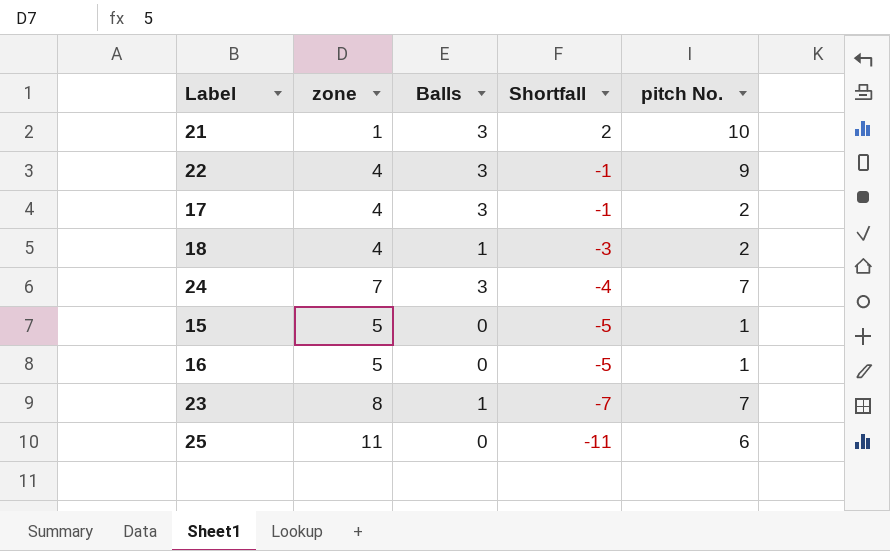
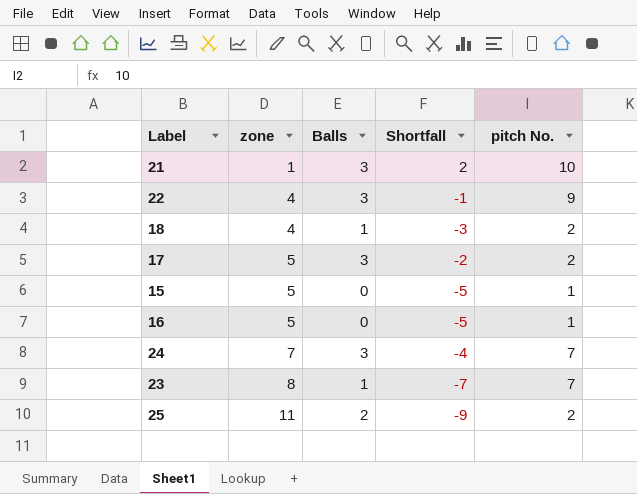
row order: Shortfall descending -> zone ascending
17 | zone: 4 -> 5
17 | Shortfall: -1 -> -2
25 | Balls: 0 -> 2
25 | Shortfall: -11 -> -9
25 | pitch No.: 6 -> 2

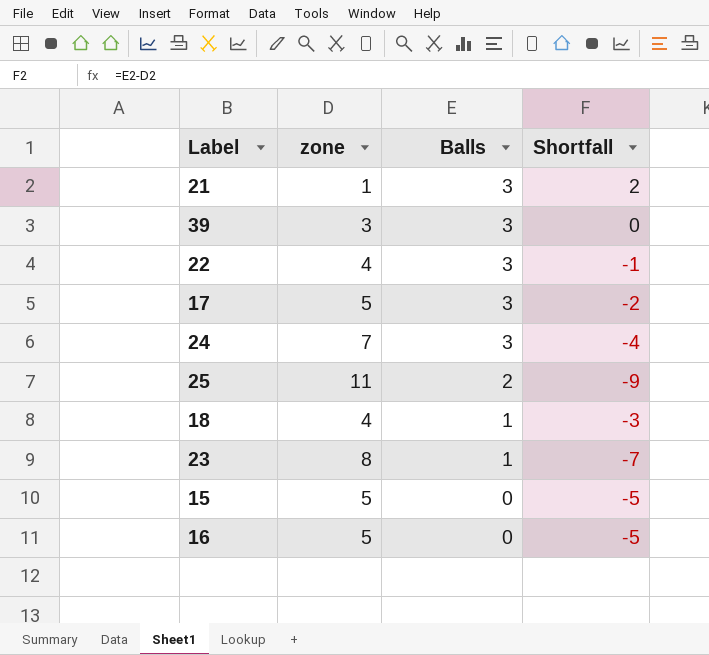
row order: zone ascending -> Balls descending
column pitch No. | position: 5 -> none
row 39: none -> 3 | 3 | 0

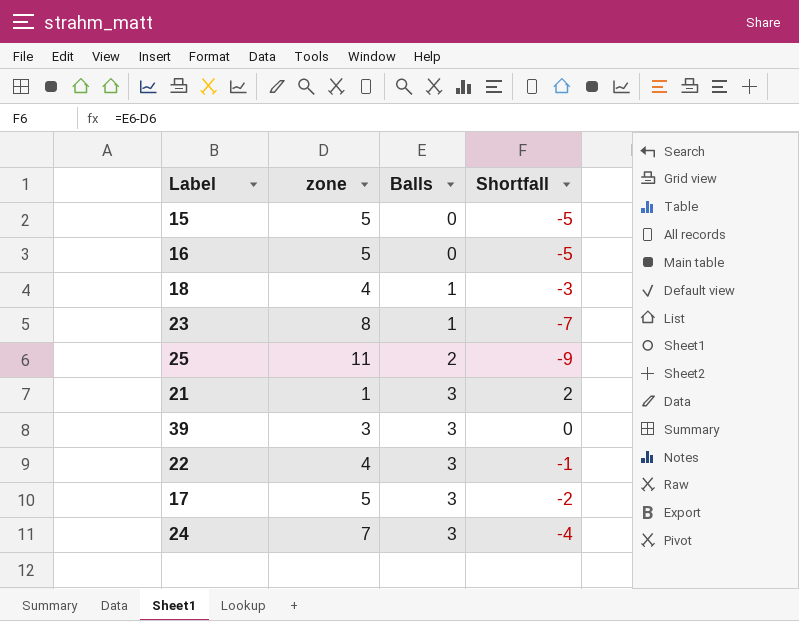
row order: Balls descending -> Balls ascending

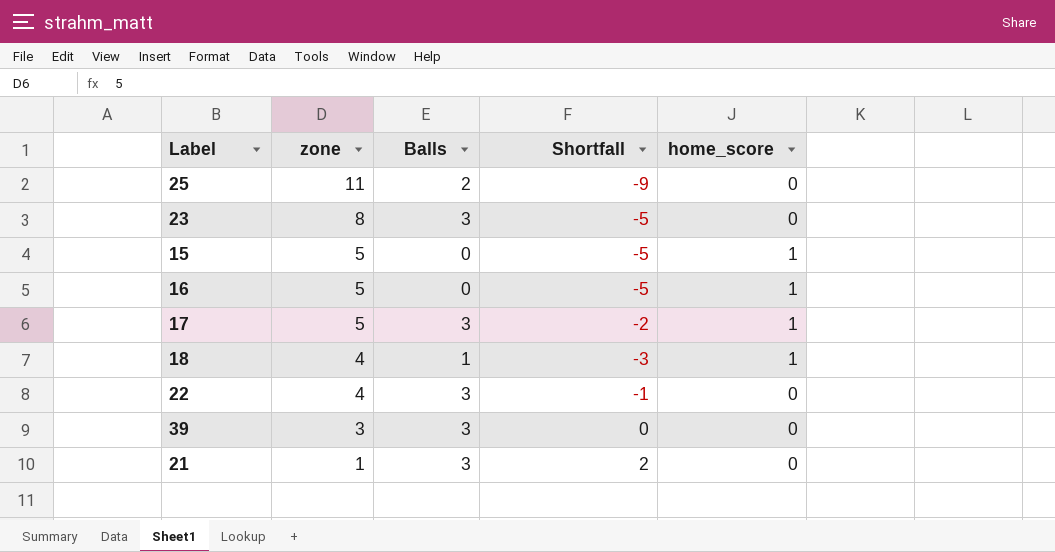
row order: Balls ascending -> zone descending
column home_score | position: none -> 5
row 24: 7 | 3 | -4 -> none
23 | Balls: 1 -> 3
23 | Shortfall: -7 -> -5

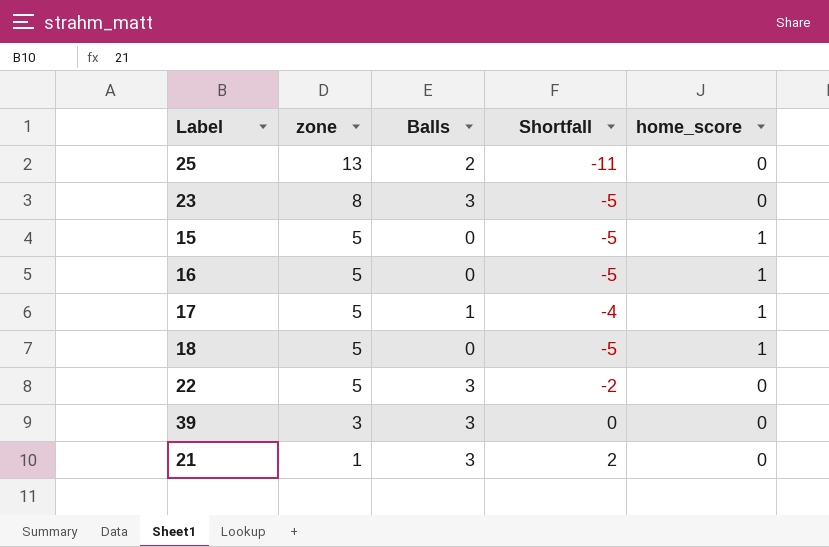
25 | zone: 11 -> 13
25 | Shortfall: -9 -> -11
17 | Balls: 3 -> 1
17 | Shortfall: -2 -> -4
18 | zone: 4 -> 5
18 | Balls: 1 -> 0
18 | Shortfall: -3 -> -5
22 | zone: 4 -> 5
22 | Shortfall: -1 -> -2

